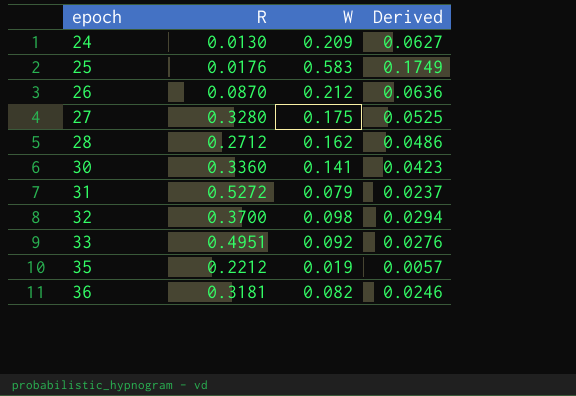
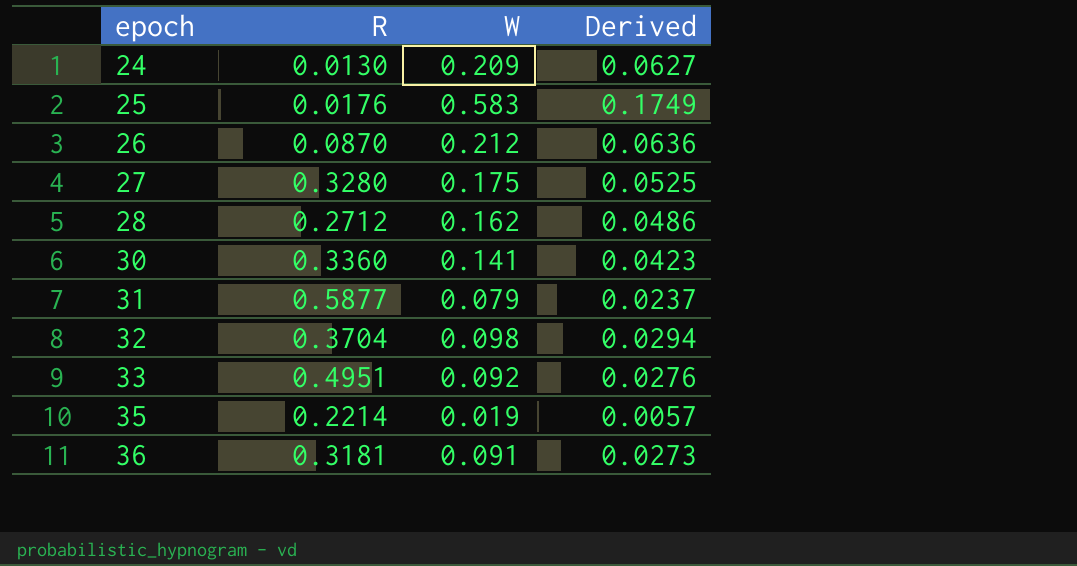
31 | R: 0.5272 -> 0.5877
32 | R: 0.3700 -> 0.3704
35 | R: 0.2212 -> 0.2214
36 | W: 0.082 -> 0.091
36 | Derived: 0.0246 -> 0.0273

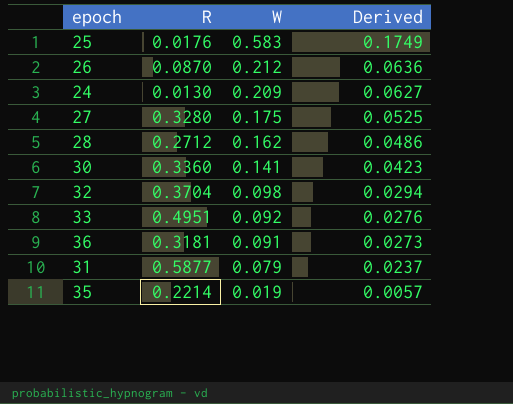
row order: epoch ascending -> W descending

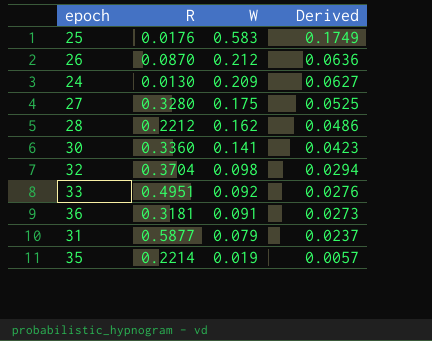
28 | R: 0.2712 -> 0.2212

